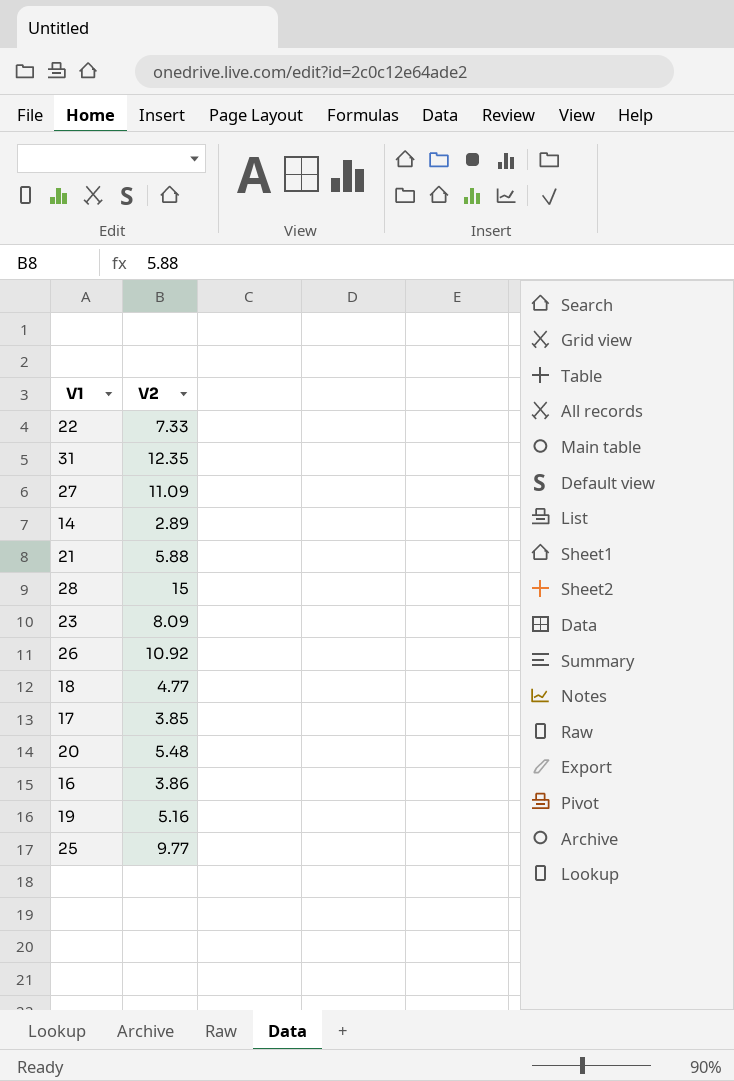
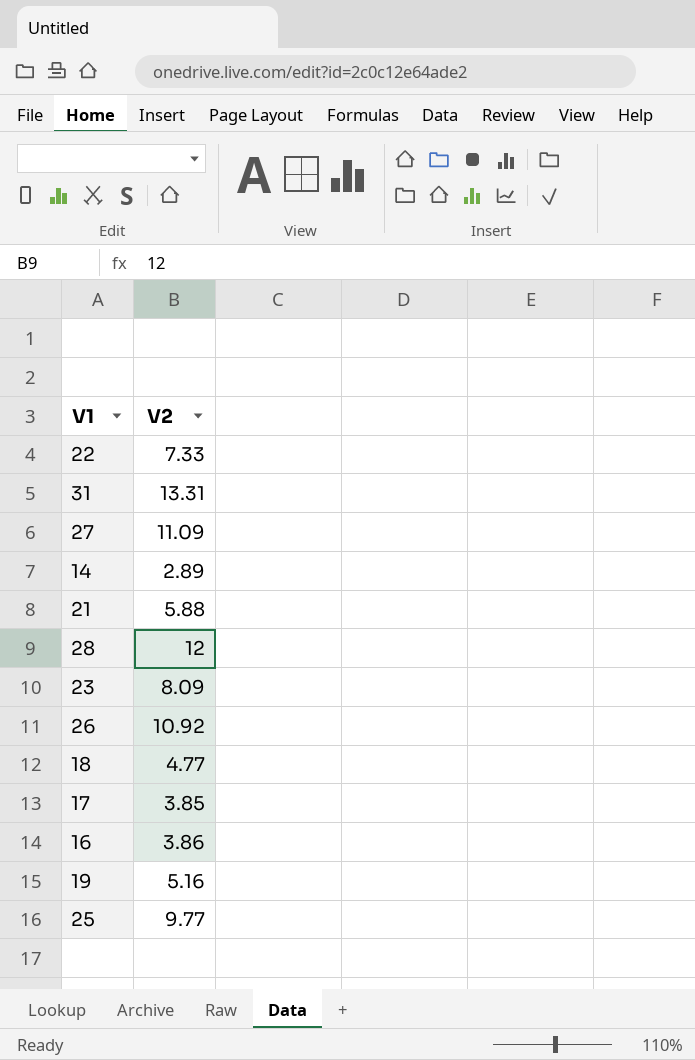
row 20: 5.48 -> none
31 | V2: 12.35 -> 13.31
28 | V2: 15 -> 12

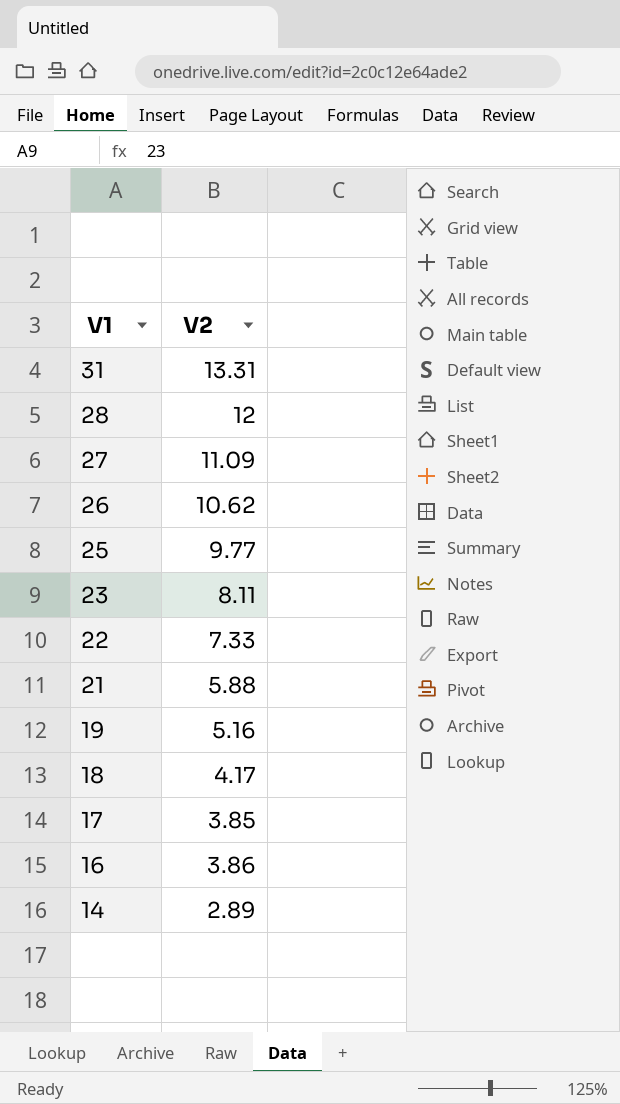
row order: none -> V1 descending
26 | V2: 10.92 -> 10.62
23 | V2: 8.09 -> 8.11
18 | V2: 4.77 -> 4.17

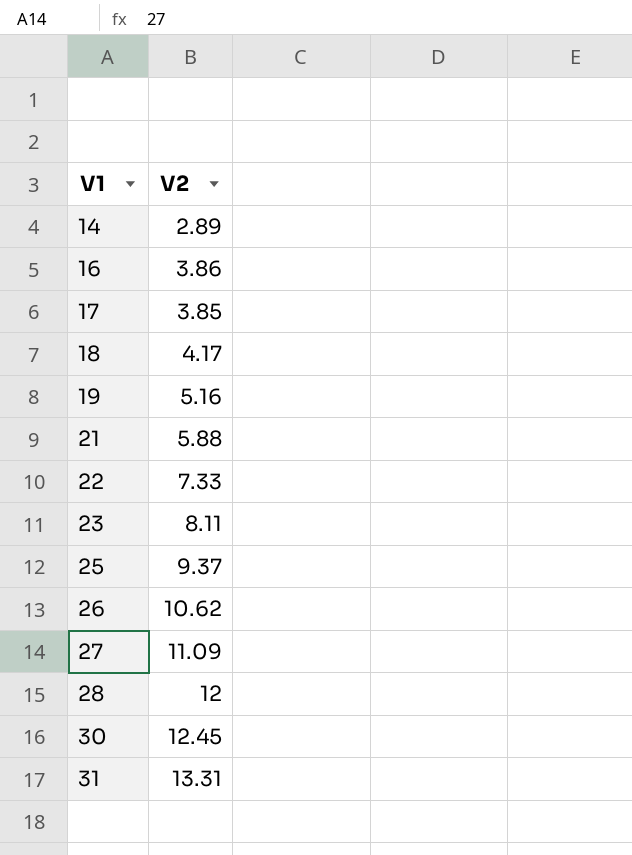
row order: V1 descending -> V1 ascending
25 | V2: 9.77 -> 9.37
row 30: none -> 12.45

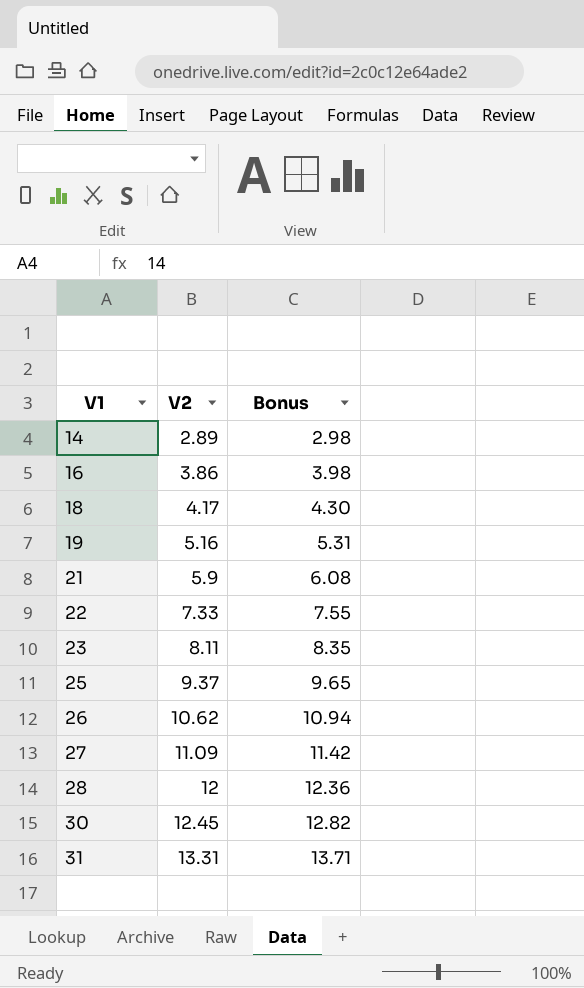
column Bonus | formula: none -> [V2] * 1.03
row 17: 3.85 -> none
21 | V2: 5.88 -> 5.9

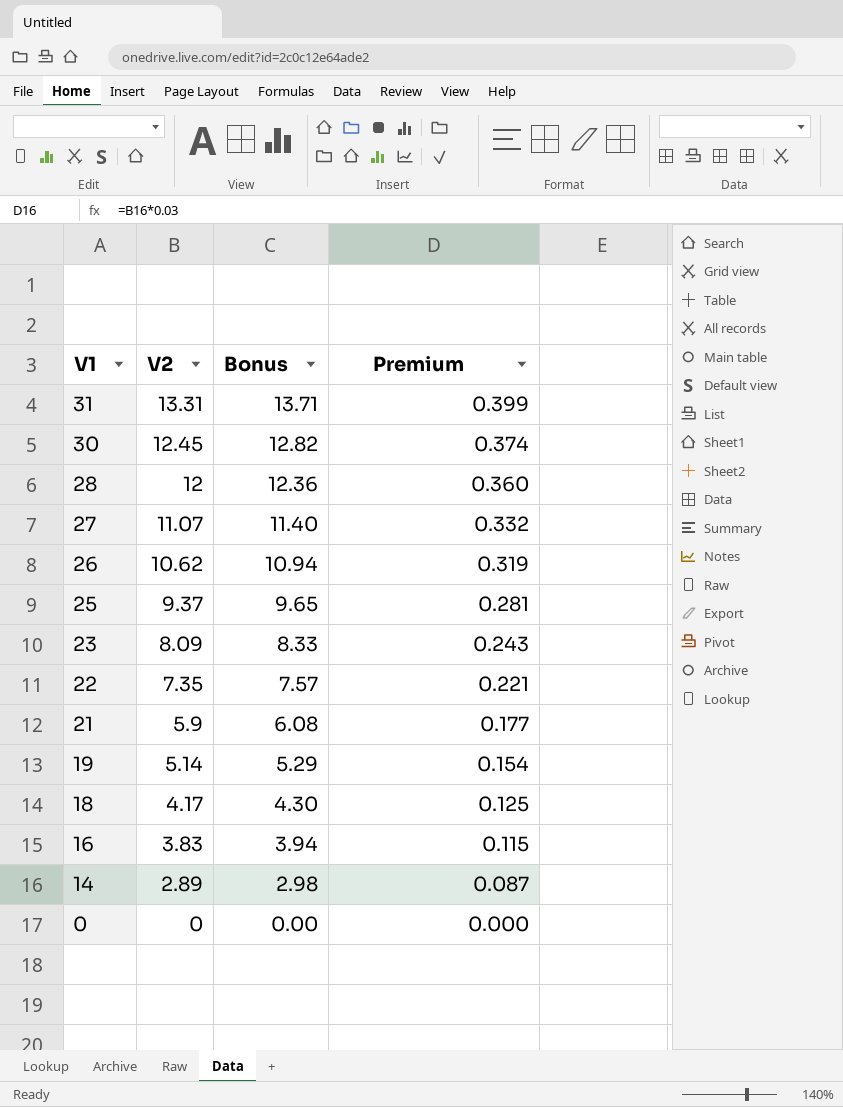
row order: V1 ascending -> V1 descending
column Premium | formula: none -> [V2] * 0.03
27 | V2: 11.09 -> 11.07
27 | Bonus: 11.42 -> 11.40
23 | V2: 8.11 -> 8.09
23 | Bonus: 8.35 -> 8.33
22 | V2: 7.33 -> 7.35
22 | Bonus: 7.55 -> 7.57
19 | V2: 5.16 -> 5.14
19 | Bonus: 5.31 -> 5.29
16 | V2: 3.86 -> 3.83
16 | Bonus: 3.98 -> 3.94
row 0: none -> 0 | 0.00 | 0.000

